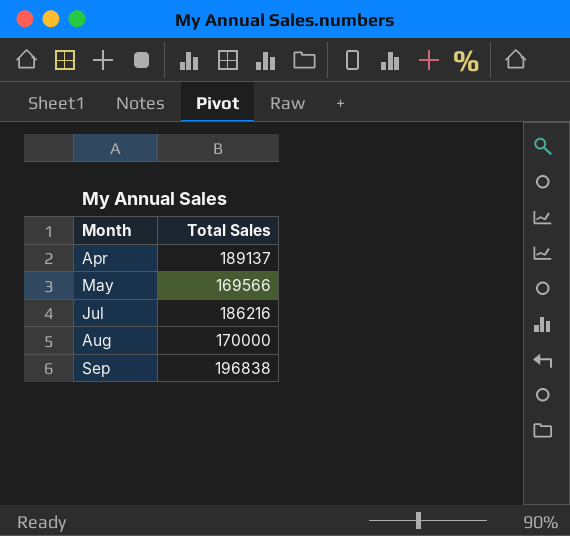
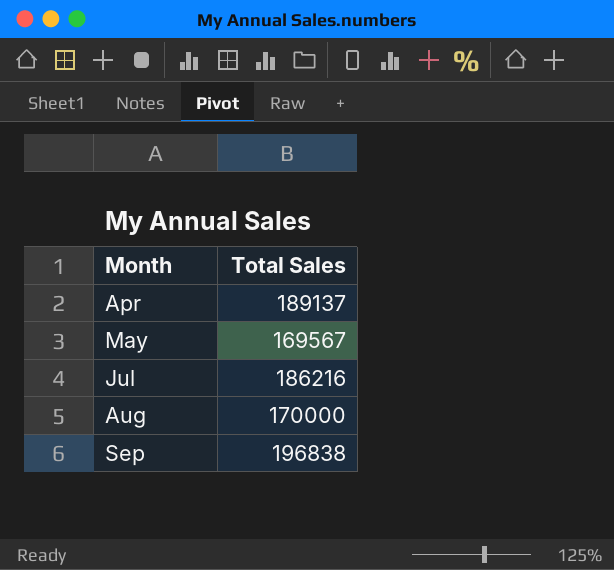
May | Total Sales: 169566 -> 169567

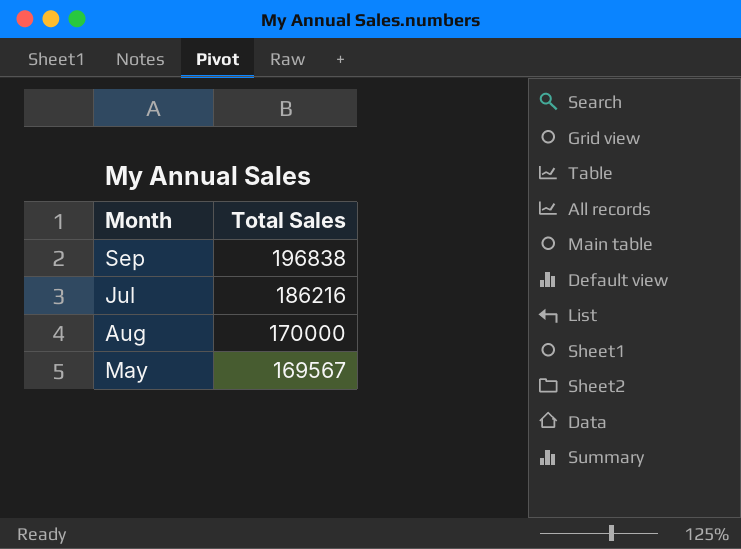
row order: Month ascending -> Total Sales descending
row Apr: 189137 -> none

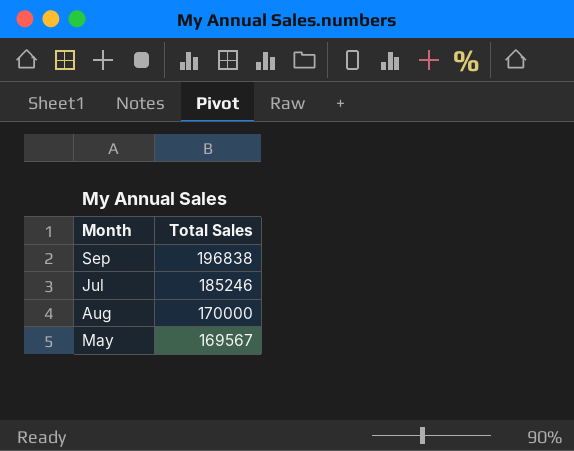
Jul | Total Sales: 186216 -> 185246

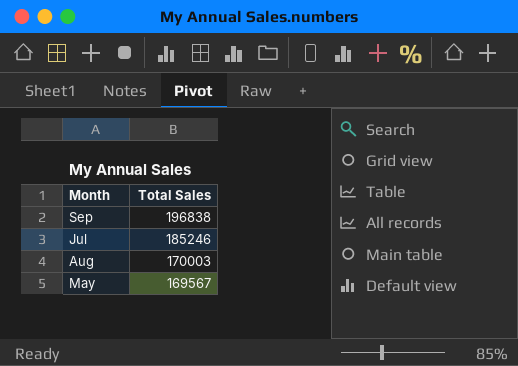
Aug | Total Sales: 170000 -> 170003

